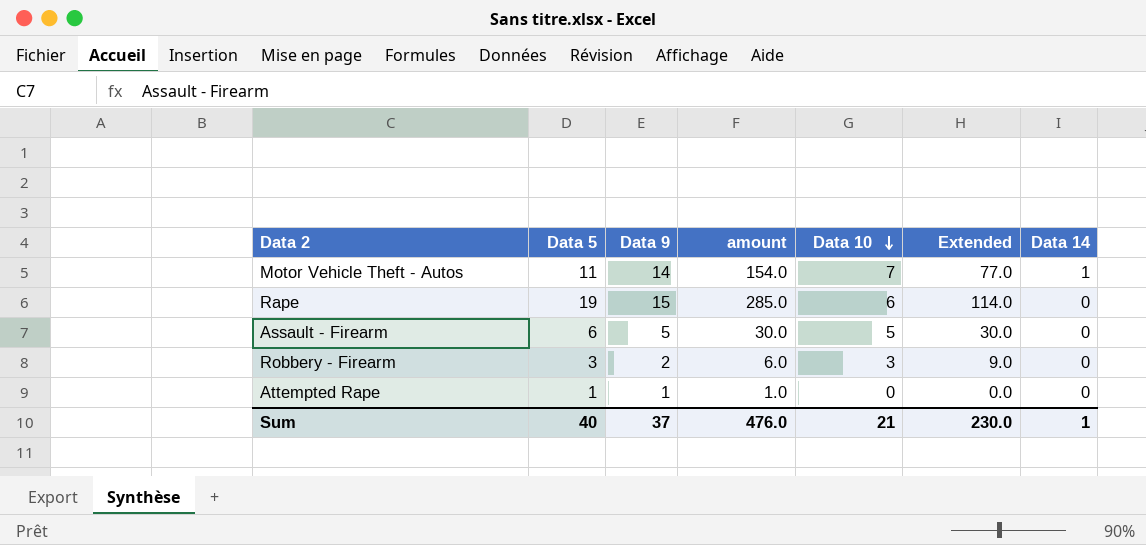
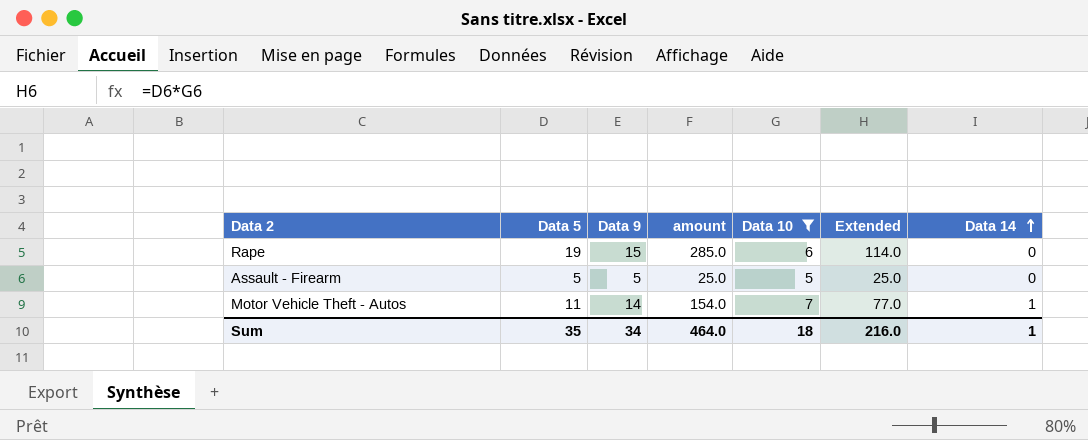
filter: none -> Data 10 >= 5
row order: Data 10 descending -> Data 14 ascending
Assault - Firearm | Data 5: 6 -> 5
Assault - Firearm | amount: 30.0 -> 25.0
Assault - Firearm | Extended: 30.0 -> 25.0
Sum | Data 5: 40 -> 35
Sum | Data 9: 37 -> 34
Sum | amount: 476.0 -> 464.0
Sum | Data 10: 21 -> 18
Sum | Extended: 230.0 -> 216.0

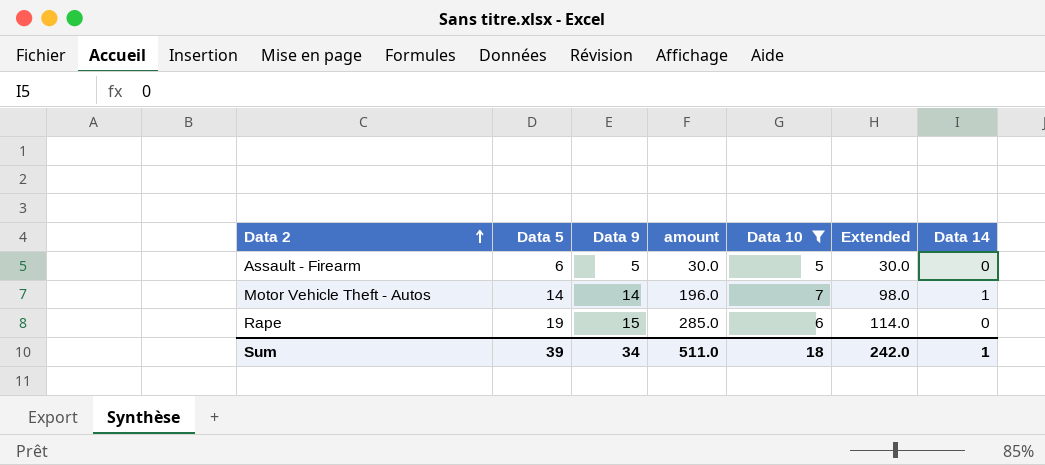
row order: Data 14 ascending -> Data 2 ascending
Assault - Firearm | Data 5: 5 -> 6
Assault - Firearm | amount: 25.0 -> 30.0
Assault - Firearm | Extended: 25.0 -> 30.0
Motor Vehicle Theft - Autos | Data 5: 11 -> 14
Motor Vehicle Theft - Autos | amount: 154.0 -> 196.0
Motor Vehicle Theft - Autos | Extended: 77.0 -> 98.0
Sum | Data 5: 35 -> 39
Sum | amount: 464.0 -> 511.0
Sum | Extended: 216.0 -> 242.0

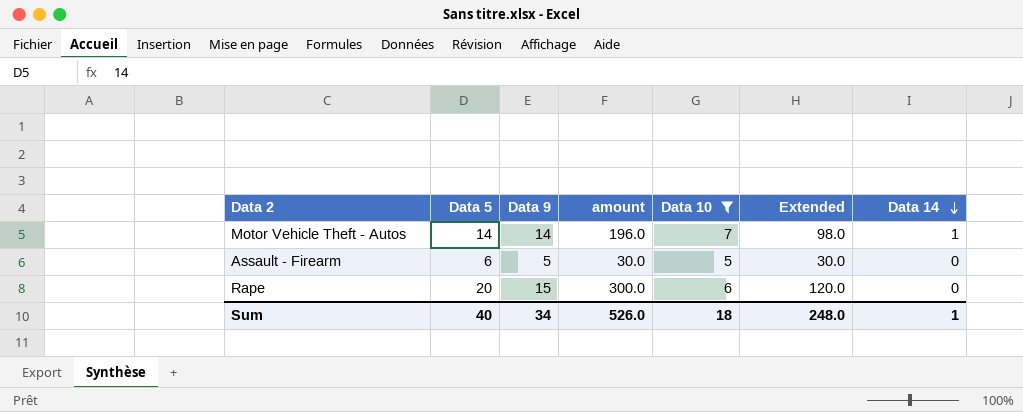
row order: Data 2 ascending -> Data 14 descending
Rape | Data 5: 19 -> 20
Rape | amount: 285.0 -> 300.0
Rape | Extended: 114.0 -> 120.0
Sum | Data 5: 39 -> 40
Sum | amount: 511.0 -> 526.0
Sum | Extended: 242.0 -> 248.0

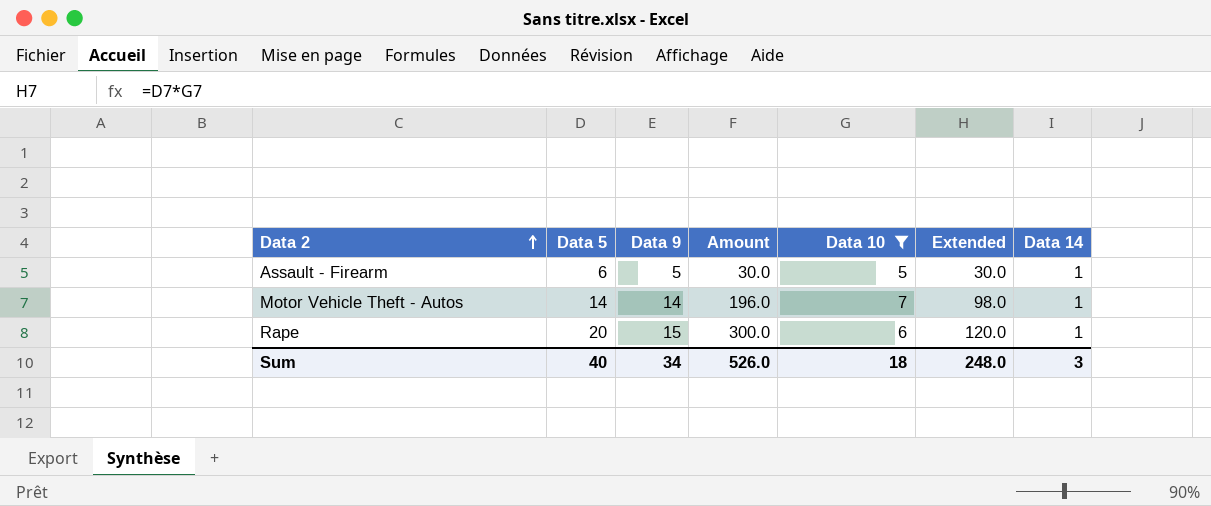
row order: Data 14 descending -> Data 2 ascending
column name: amount -> Amount
Assault - Firearm | Data 14: 0 -> 1
Rape | Data 14: 0 -> 1
Sum | Data 14: 1 -> 3

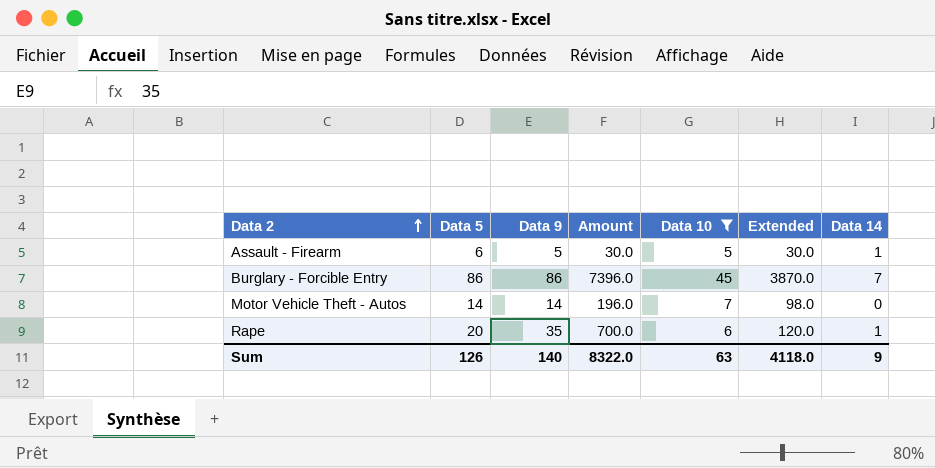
row Burglary - Forcible Entry: none -> 86 | 86 | 7396.0 | 45 | 3870.0 | 7
Motor Vehicle Theft - Autos | Data 14: 1 -> 0
Rape | Data 9: 15 -> 35
Rape | Amount: 300.0 -> 700.0
Sum | Data 5: 40 -> 126
Sum | Data 9: 34 -> 140
Sum | Amount: 526.0 -> 8322.0
Sum | Data 10: 18 -> 63
Sum | Extended: 248.0 -> 4118.0
Sum | Data 14: 3 -> 9

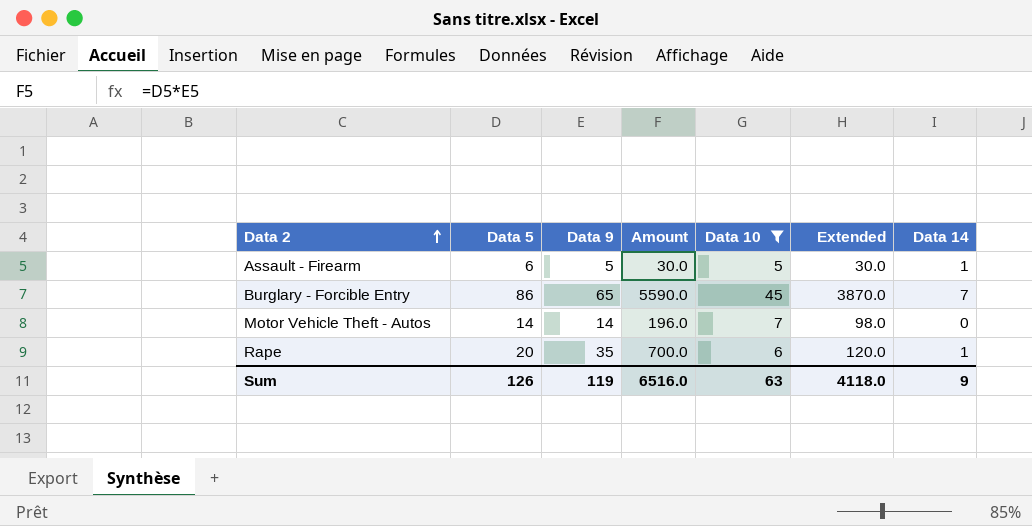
Burglary - Forcible Entry | Data 9: 86 -> 65
Burglary - Forcible Entry | Amount: 7396.0 -> 5590.0
Sum | Data 9: 140 -> 119
Sum | Amount: 8322.0 -> 6516.0

